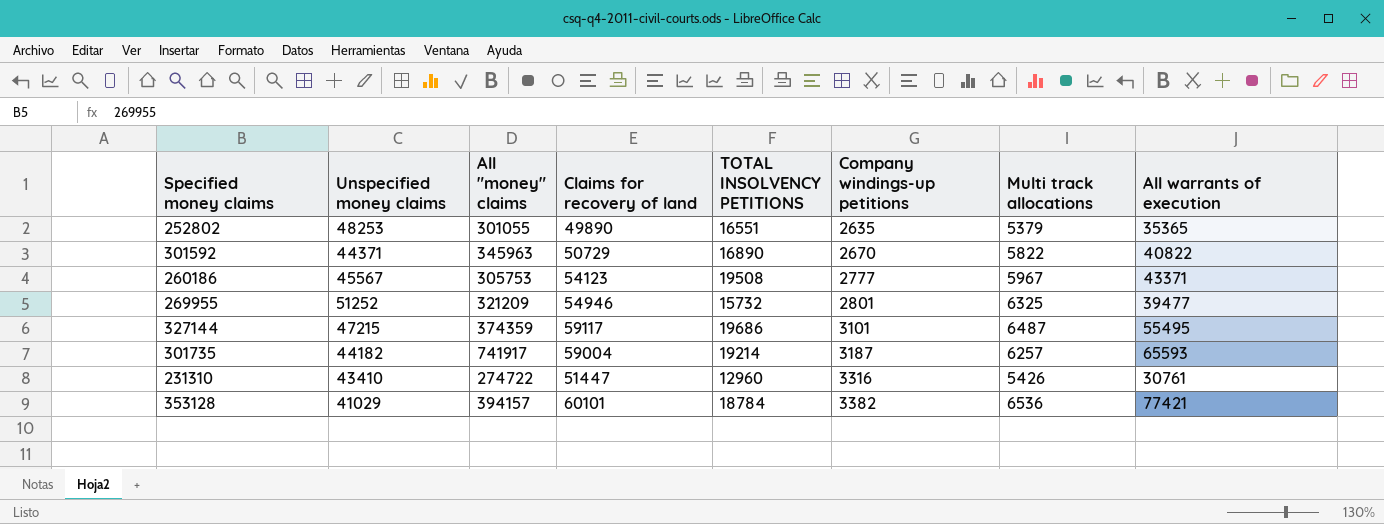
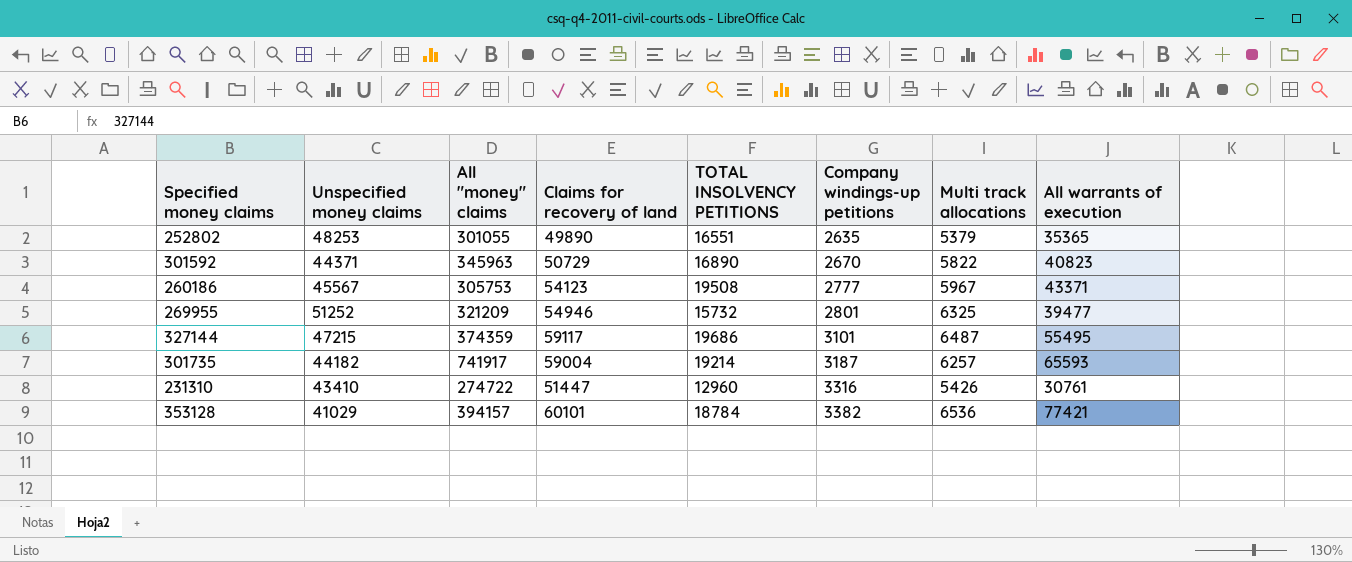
301592 | All warrants of execution: 40822 -> 40823

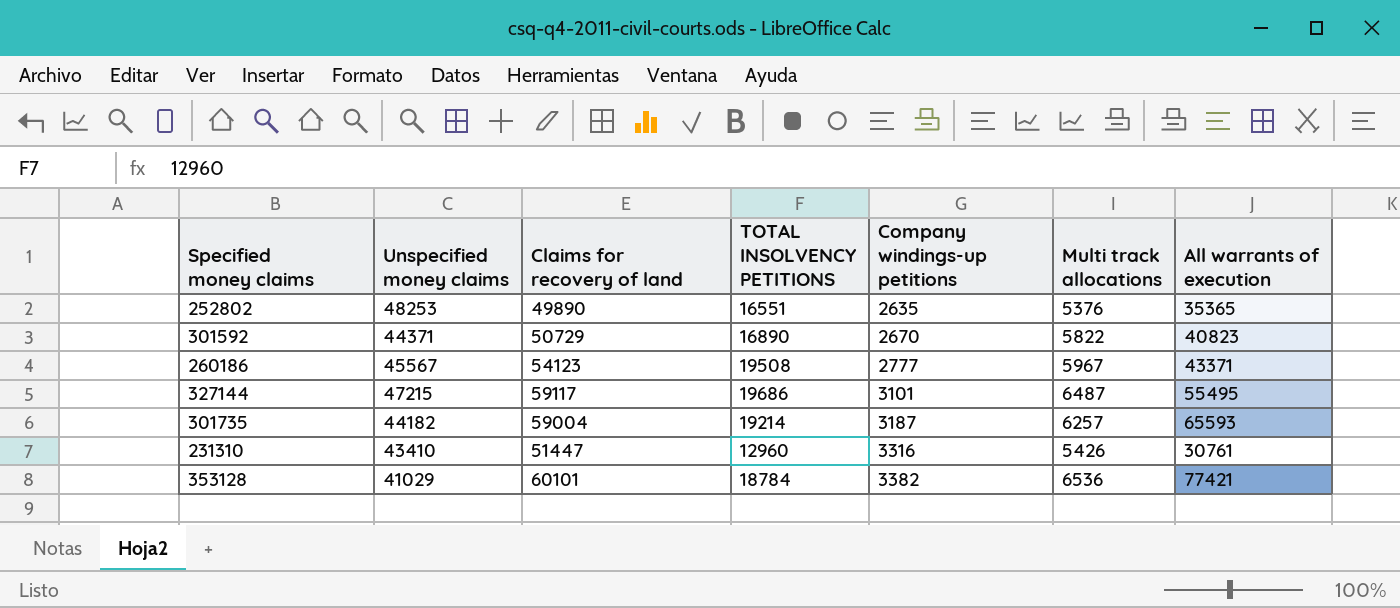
column All "money" claims | position: 3 -> none
row 269955: 51252 | 321209 | 54946 | 15732 | 2801 | 6325 | 39477 -> none
252802 | Multi track allocations: 5379 -> 5376

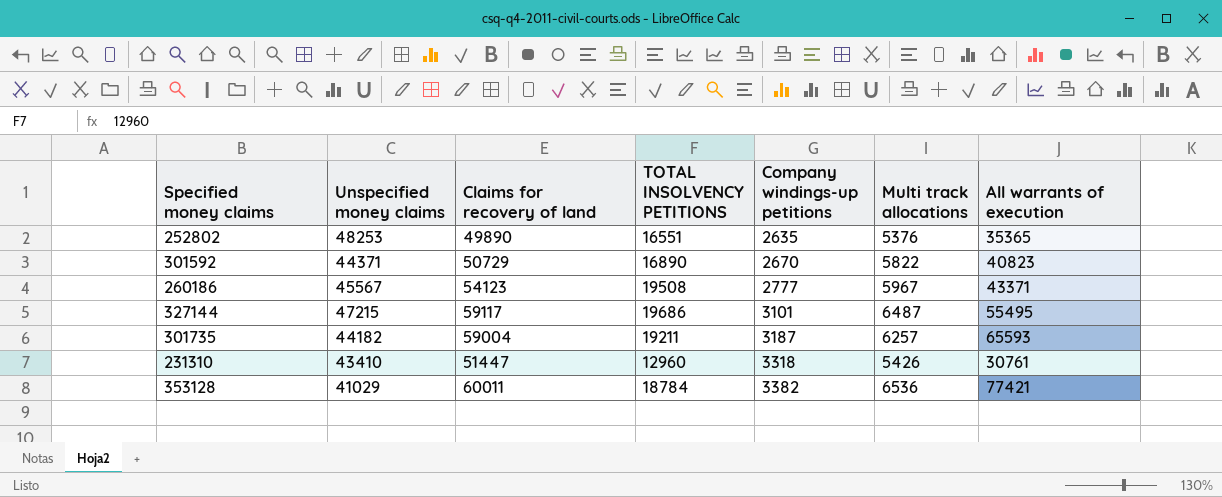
301735 | TOTAL INSOLVENCY PETITIONS: 19214 -> 19211
231310 | Company windings-up petitions: 3316 -> 3318
353128 | Claims for recovery of land: 60101 -> 60011

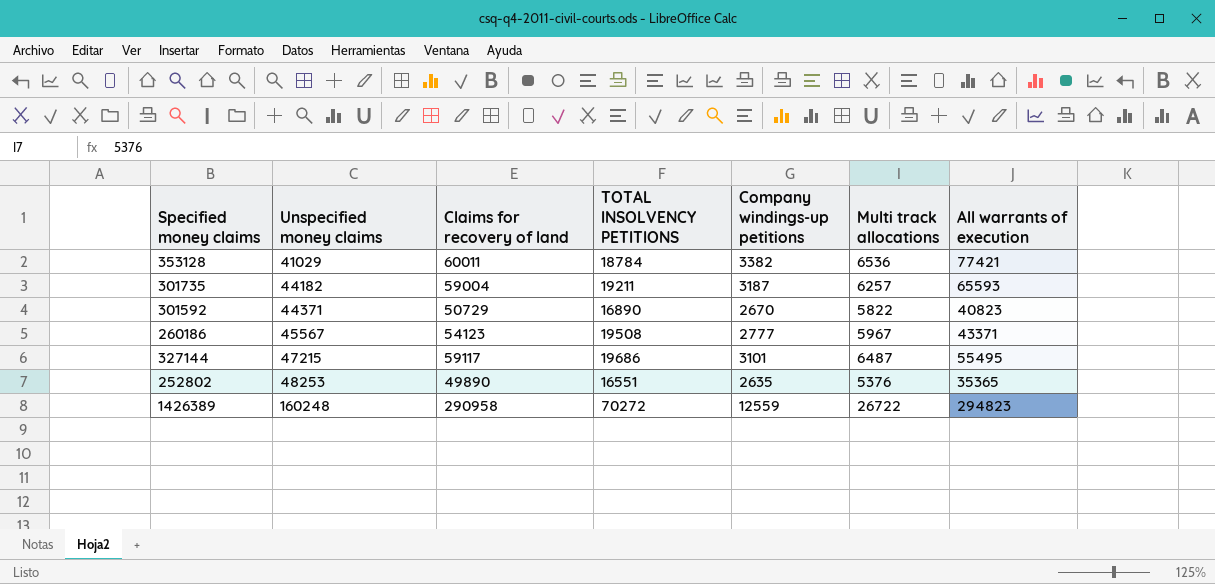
row order: Company windings-up petitions ascending -> Unspecified money claims ascending
row 231310: 43410 | 51447 | 12960 | 3318 | 5426 | 30761 -> none
row 1426389: none -> 160248 | 290958 | 70272 | 12559 | 26722 | 294823

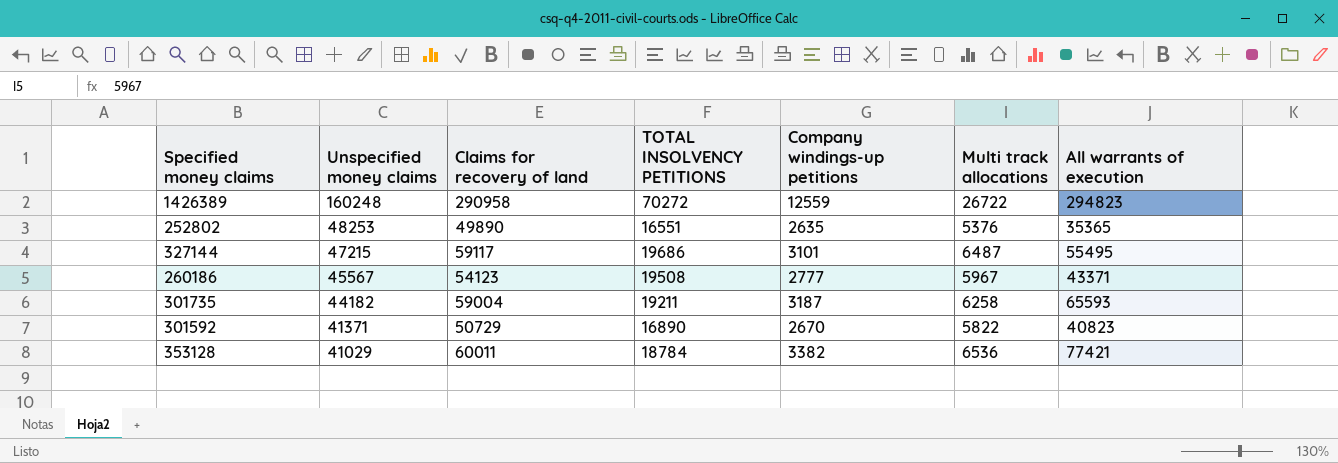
row order: Unspecified money claims ascending -> Unspecified money claims descending
301735 | Multi track allocations: 6257 -> 6258
301592 | Unspecified money claims: 44371 -> 41371

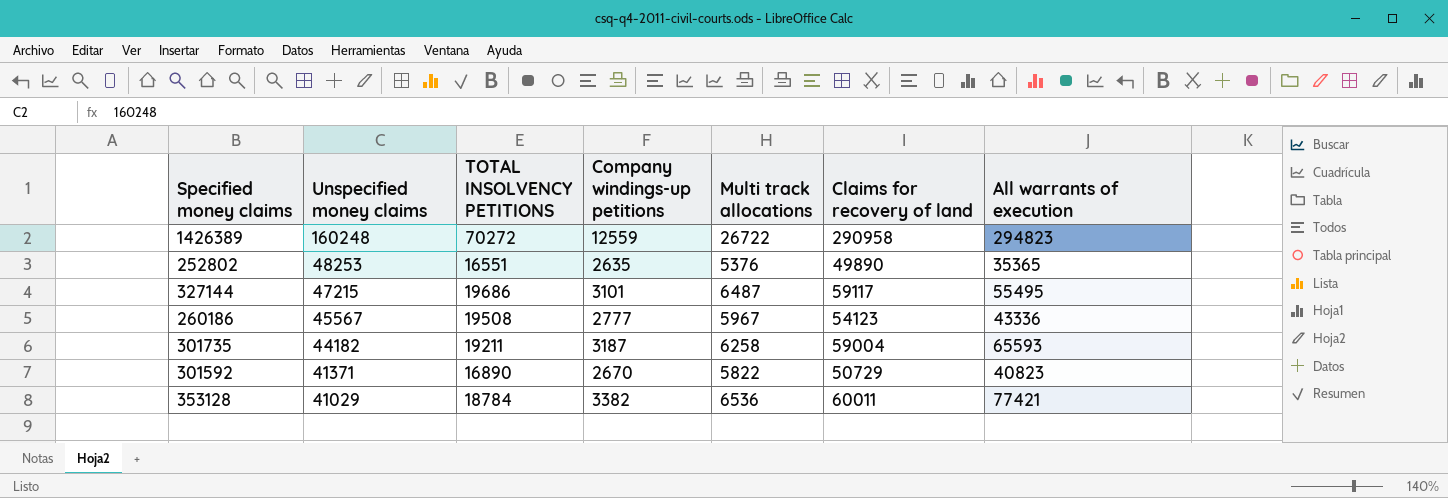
column Claims for recovery of land | position: 3 -> 6
260186 | All warrants of execution: 43371 -> 43336

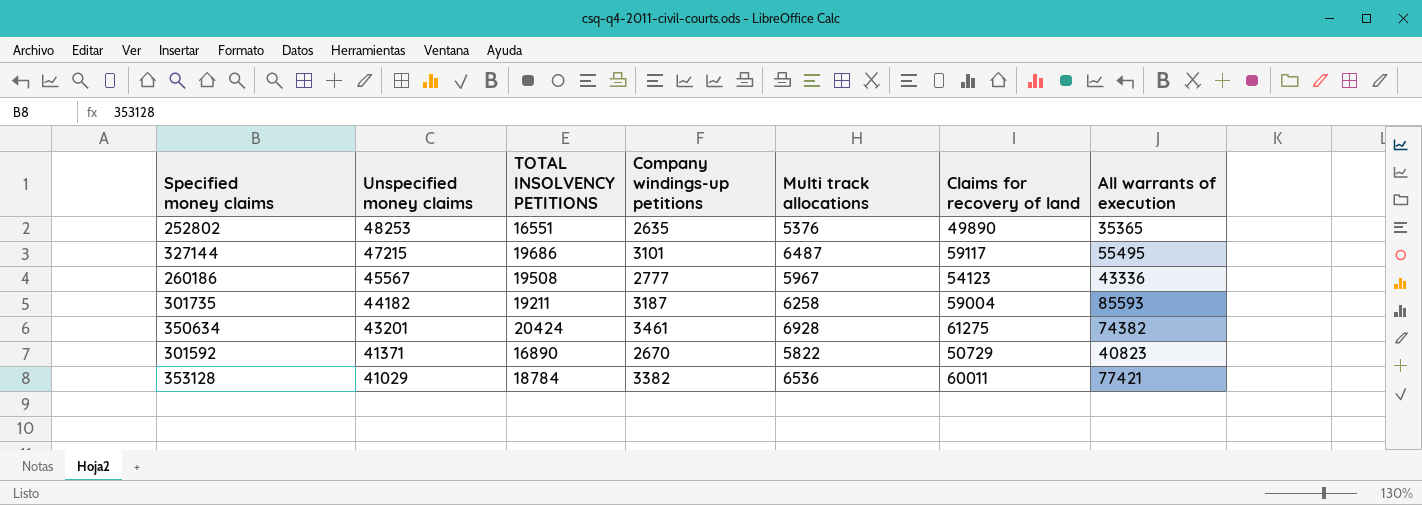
row 1426389: 160248 | 70272 | 12559 | 26722 | 290958 | 294823 -> none
301735 | All warrants of execution: 65593 -> 85593
row 350634: none -> 43201 | 20424 | 3461 | 6928 | 61275 | 74382

